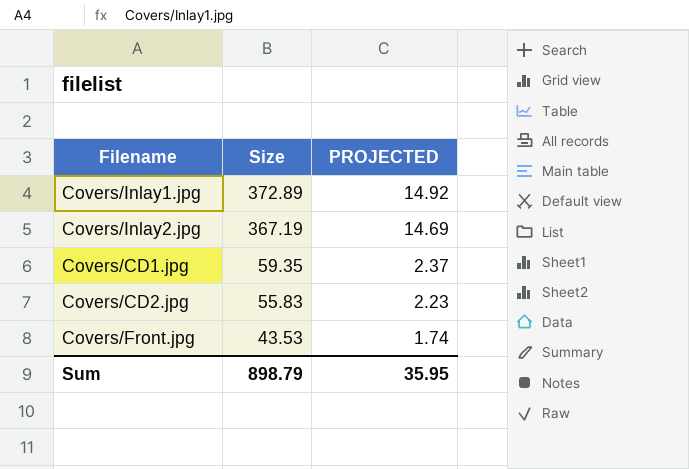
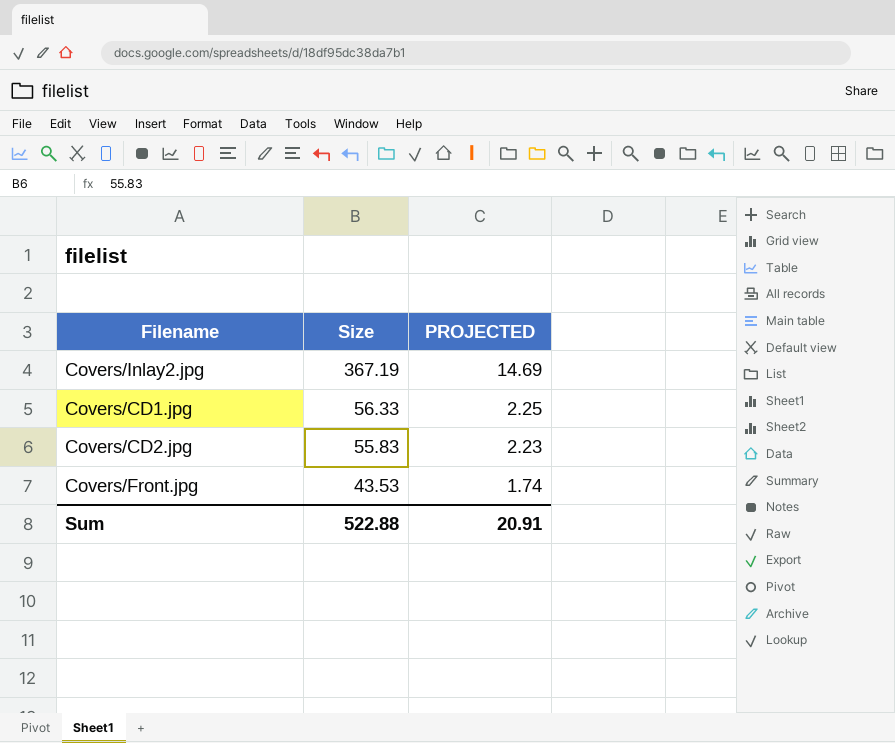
row Covers/Inlay1.jpg: 372.89 | 14.92 -> none
Covers/CD1.jpg | Size: 59.35 -> 56.33
Covers/CD1.jpg | PROJECTED: 2.37 -> 2.25
Sum | Size: 898.79 -> 522.88
Sum | PROJECTED: 35.95 -> 20.91

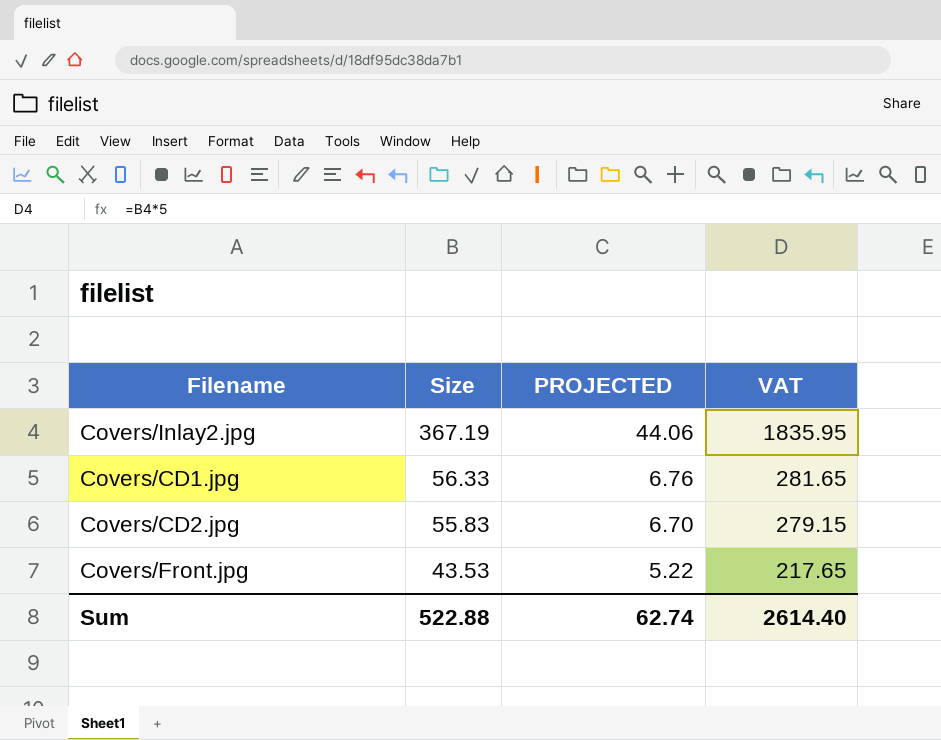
column PROJECTED | formula: [Size] * 0.04 -> [Size] * 0.12
column VAT | formula: none -> [Size] * 5
Sum | PROJECTED: 20.91 -> 62.74

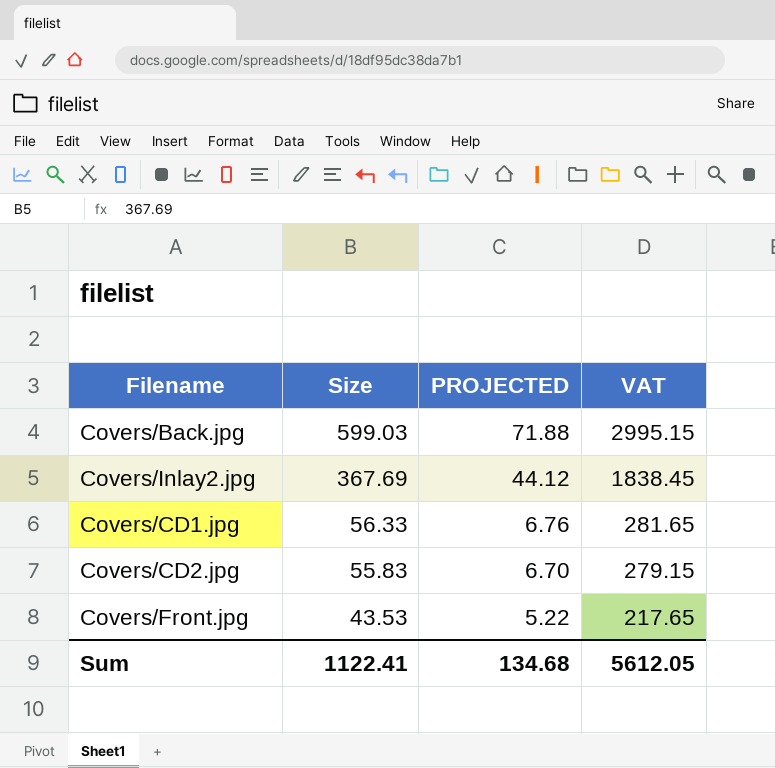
row Covers/Back.jpg: none -> 599.03 | 71.88 | 2995.15
Covers/Inlay2.jpg | Size: 367.19 -> 367.69
Covers/Inlay2.jpg | PROJECTED: 44.06 -> 44.12
Covers/Inlay2.jpg | VAT: 1835.95 -> 1838.45
Sum | Size: 522.88 -> 1122.41
Sum | PROJECTED: 62.74 -> 134.68
Sum | VAT: 2614.40 -> 5612.05

